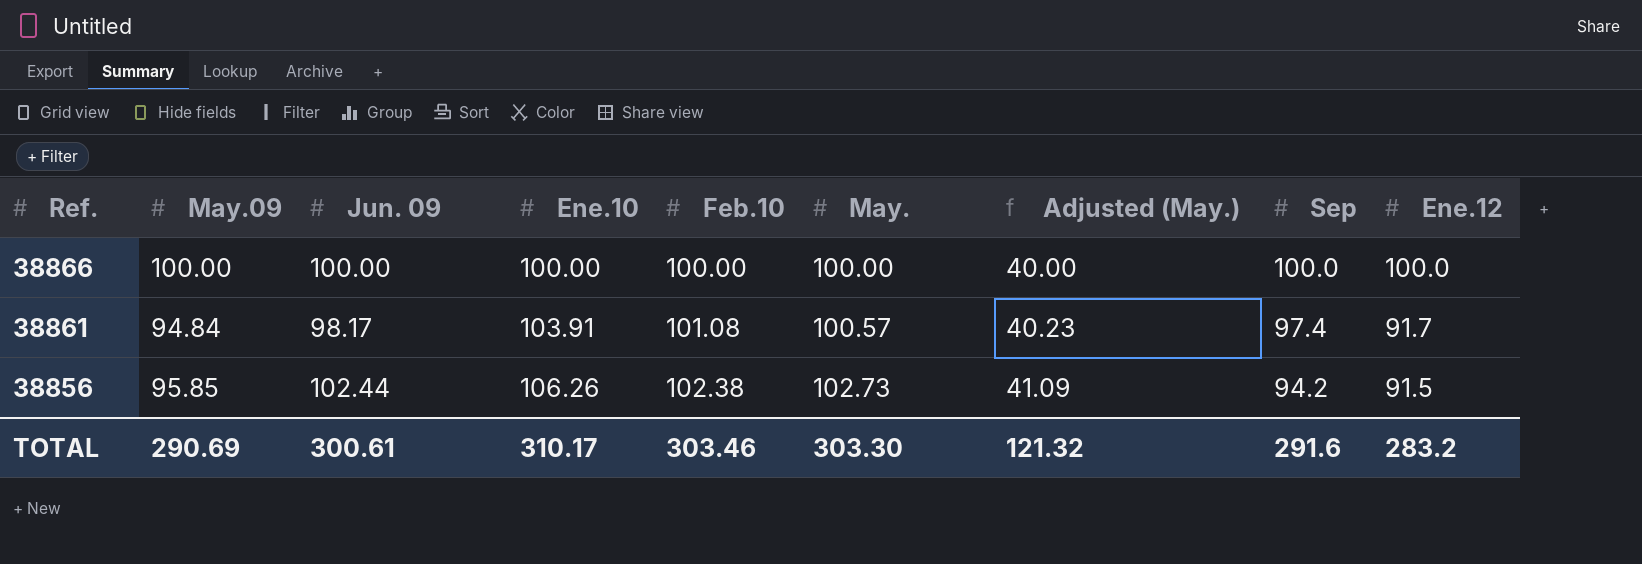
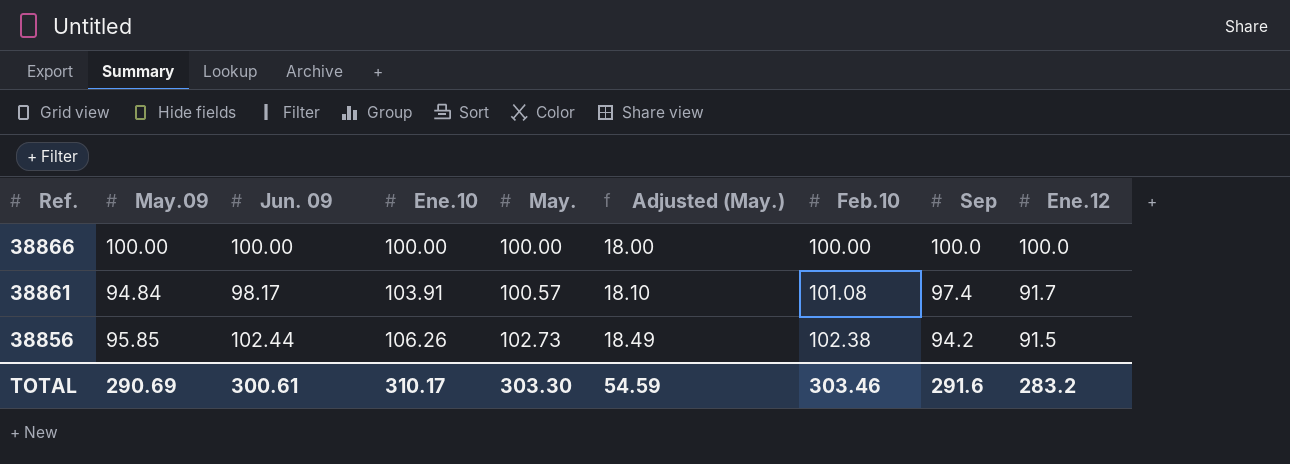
column Adjusted (May.) | formula: [May.] * 0.4 -> [May.] * 0.18
column Feb.10 | position: 5 -> 7
TOTAL | Adjusted (May.): 121.32 -> 54.59

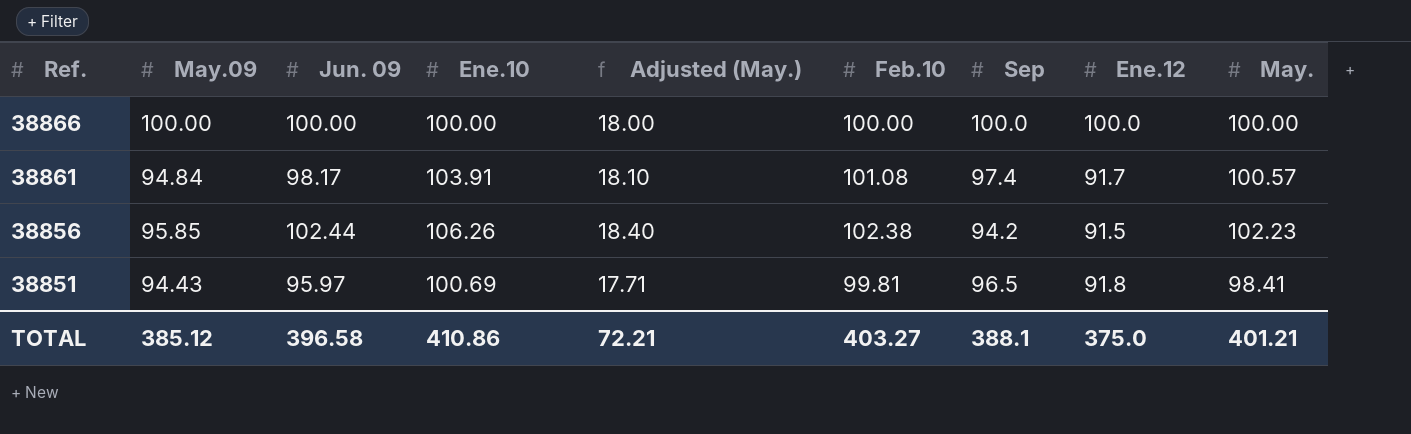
column May. | position: 5 -> 9
38856 | Adjusted (May.): 18.49 -> 18.40
38856 | May.: 102.73 -> 102.23
row 38851: none -> 94.43 | 95.97 | 100.69 | 17.71 | 99.81 | 96.5 | 91.8 | 98.41
TOTAL | May.09: 290.69 -> 385.12
TOTAL | Jun. 09: 300.61 -> 396.58
TOTAL | Ene.10: 310.17 -> 410.86
TOTAL | Adjusted (May.): 54.59 -> 72.21
TOTAL | Feb.10: 303.46 -> 403.27
TOTAL | Sep: 291.6 -> 388.1
TOTAL | Ene.12: 283.2 -> 375.0
TOTAL | May.: 303.30 -> 401.21

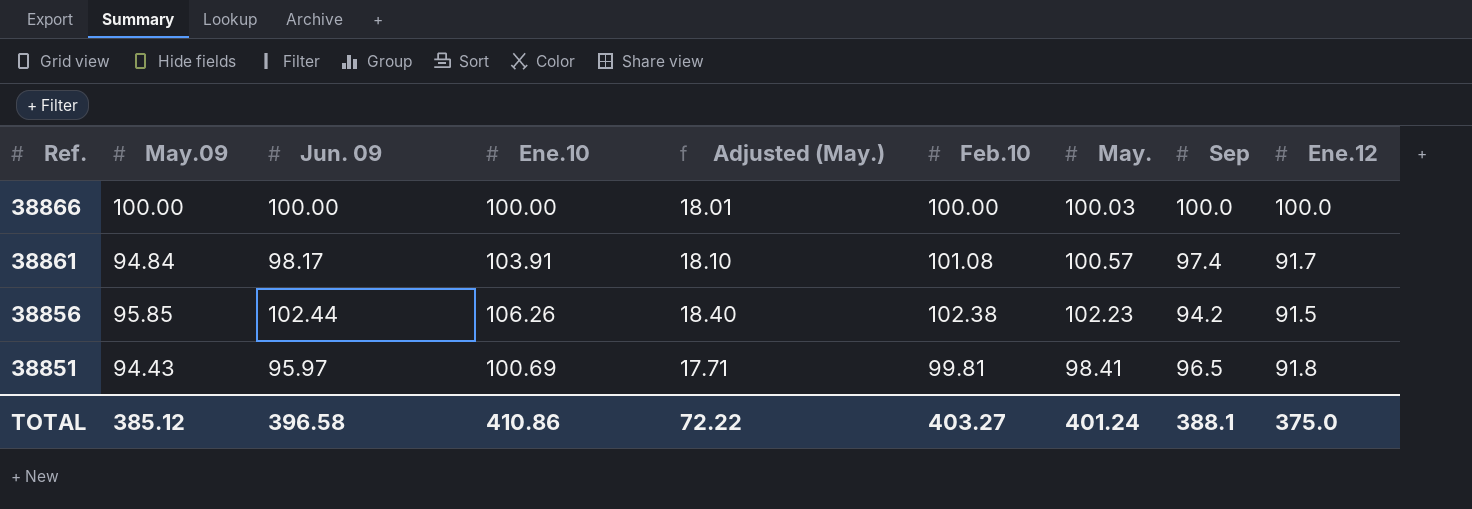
column May. | position: 9 -> 7
38866 | Adjusted (May.): 18.00 -> 18.01
38866 | May.: 100.00 -> 100.03
TOTAL | Adjusted (May.): 72.21 -> 72.22
TOTAL | May.: 401.21 -> 401.24

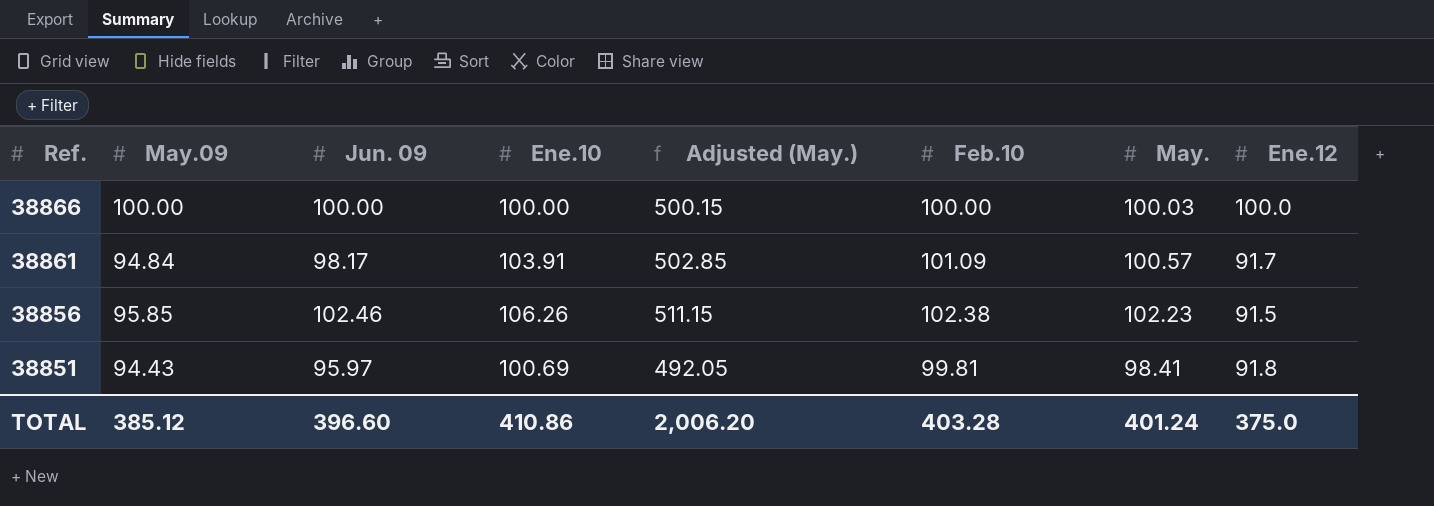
column Sep | position: 8 -> none
column Adjusted (May.) | formula: [May.] * 0.18 -> [May.] * 5
38861 | Feb.10: 101.08 -> 101.09
38856 | Jun. 09: 102.44 -> 102.46
TOTAL | Jun. 09: 396.58 -> 396.60
TOTAL | Adjusted (May.): 72.22 -> 2,006.20
TOTAL | Feb.10: 403.27 -> 403.28

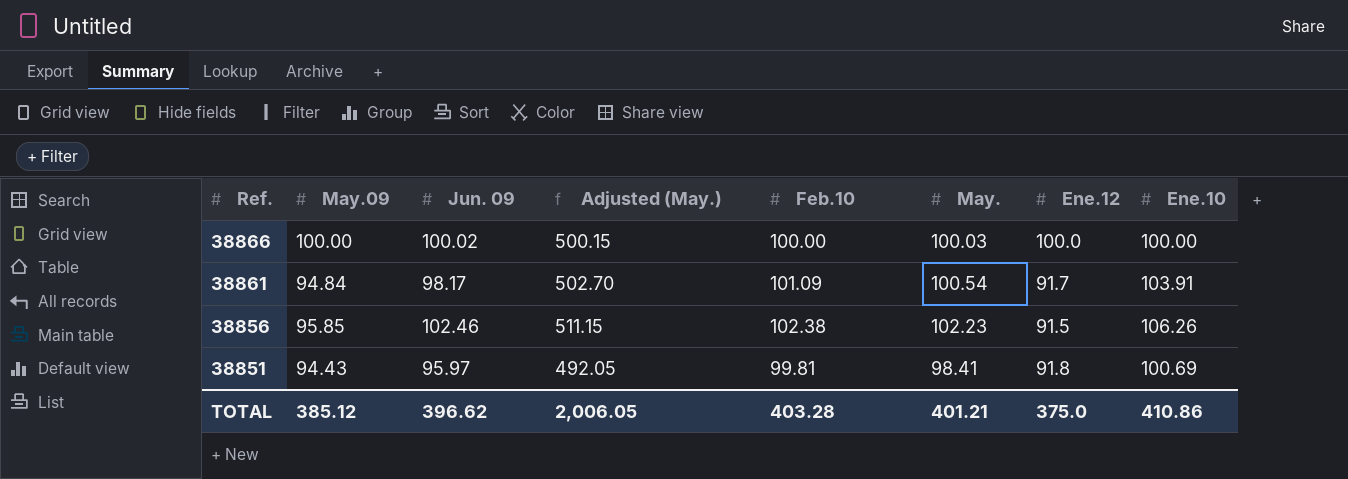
column Ene.10 | position: 4 -> 8
38866 | Jun. 09: 100.00 -> 100.02
38861 | Adjusted (May.): 502.85 -> 502.70
38861 | May.: 100.57 -> 100.54
TOTAL | Jun. 09: 396.60 -> 396.62
TOTAL | Adjusted (May.): 2,006.20 -> 2,006.05
TOTAL | May.: 401.24 -> 401.21

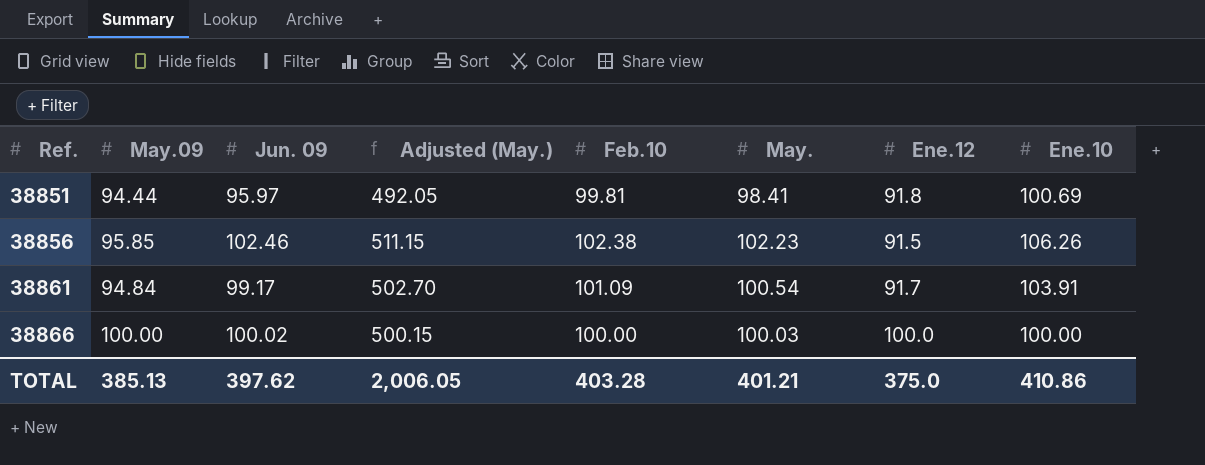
row order: Ref. descending -> Ref. ascending
38851 | May.09: 94.43 -> 94.44
38861 | Jun. 09: 98.17 -> 99.17
TOTAL | May.09: 385.12 -> 385.13
TOTAL | Jun. 09: 396.62 -> 397.62

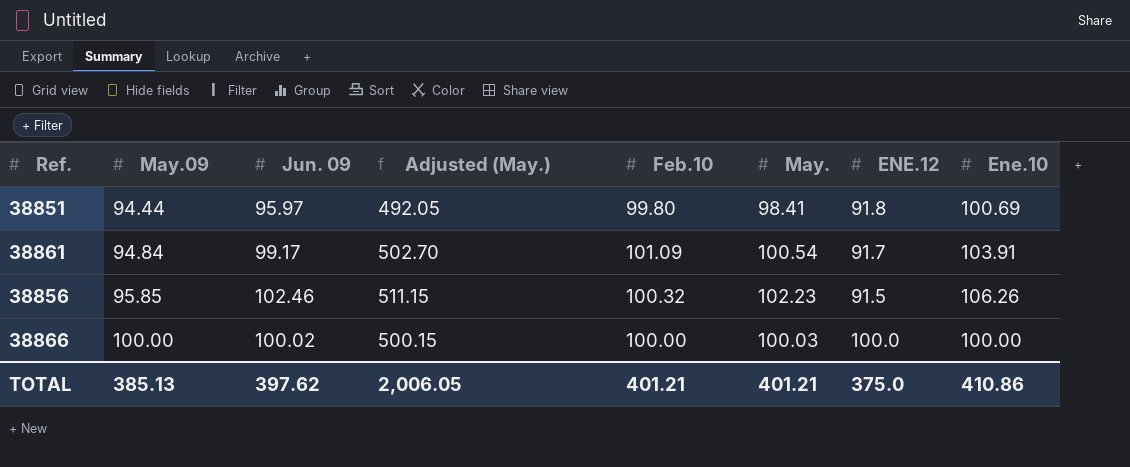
row order: Ref. ascending -> May.09 ascending
column name: Ene.12 -> ENE.12
38851 | Feb.10: 99.81 -> 99.80
38856 | Feb.10: 102.38 -> 100.32
TOTAL | Feb.10: 403.28 -> 401.21

